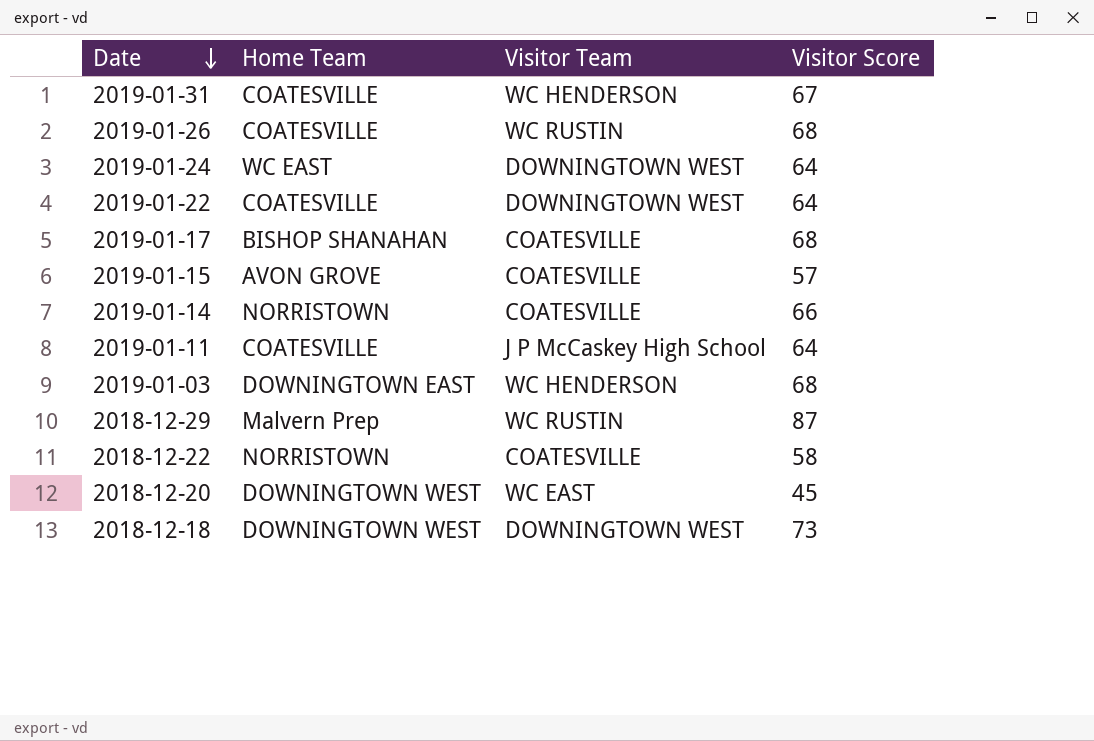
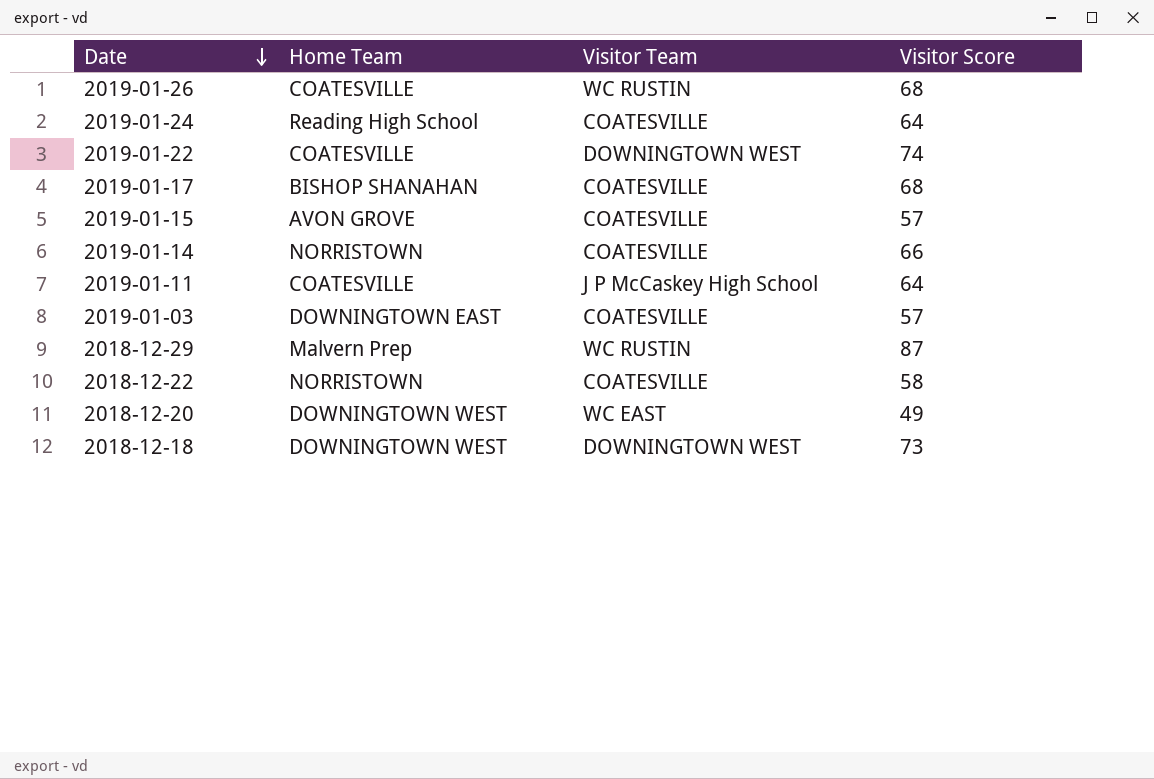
row 2019-01-31: COATESVILLE | WC HENDERSON | 67 -> none
2019-01-24 | Home Team: WC EAST -> Reading High School
2019-01-24 | Visitor Team: DOWNINGTOWN WEST -> COATESVILLE
2019-01-22 | Visitor Score: 64 -> 74
2019-01-03 | Visitor Team: WC HENDERSON -> COATESVILLE
2019-01-03 | Visitor Score: 68 -> 57
2018-12-20 | Visitor Score: 45 -> 49

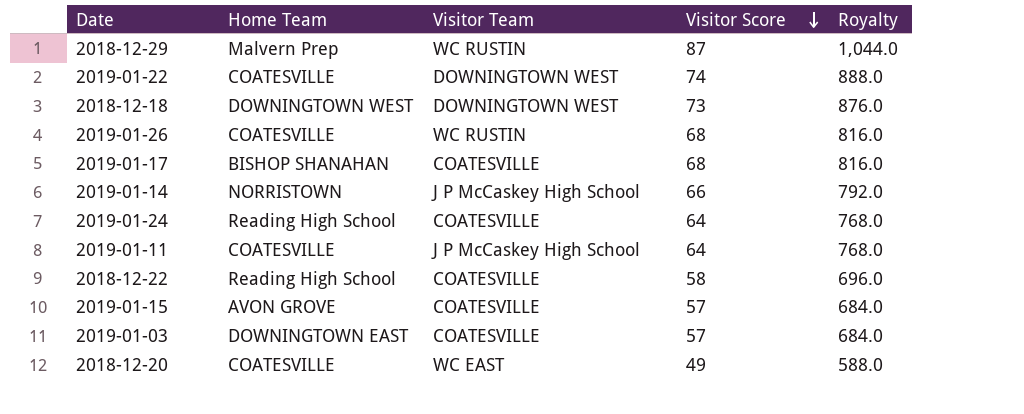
row order: Date descending -> Visitor Score descending
column Royalty | formula: none -> [Visitor Score] * 12
2019-01-14 | Visitor Team: COATESVILLE -> J P McCaskey High School
2018-12-22 | Home Team: NORRISTOWN -> Reading High School
2018-12-20 | Home Team: DOWNINGTOWN WEST -> COATESVILLE

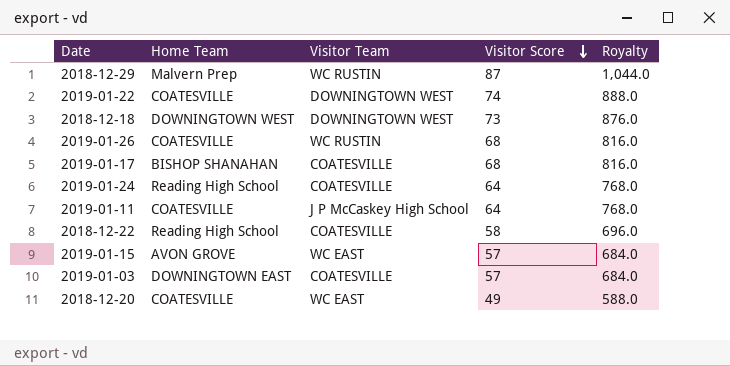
row 2019-01-14: NORRISTOWN | J P McCaskey High School | 66 | 792.0 -> none
2019-01-15 | Visitor Team: COATESVILLE -> WC EAST

